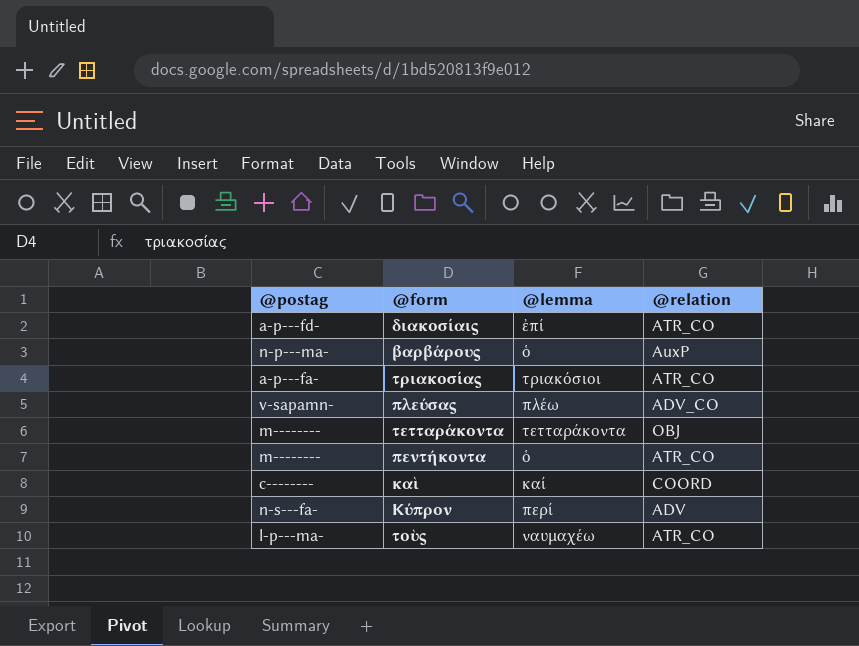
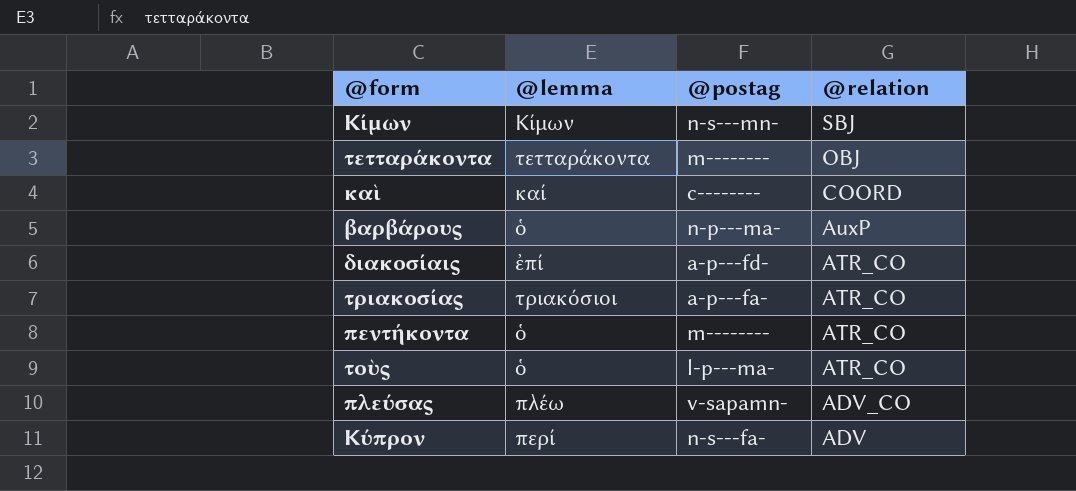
row order: none -> @relation descending
column @postag | position: 1 -> 3
row Κίμων: none -> Κίμων | n-s---mn- | SBJ
τοὺς | @lemma: ναυμαχέω -> ὁ

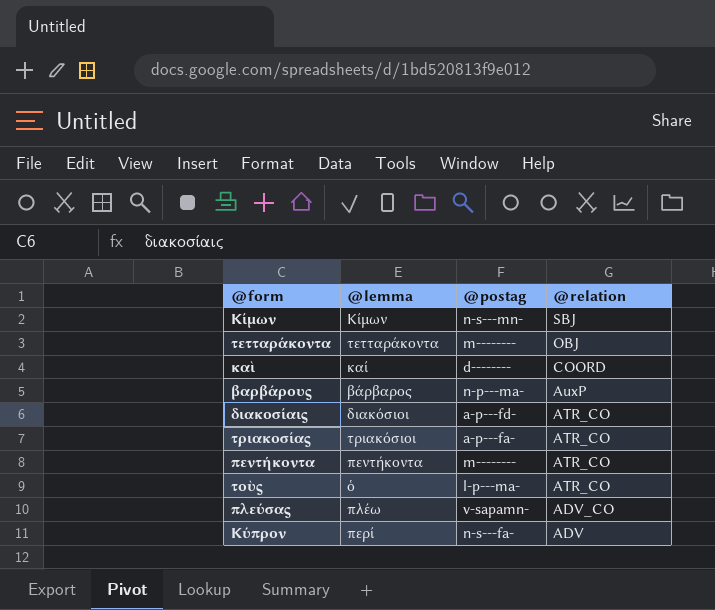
καὶ | @postag: c-------- -> d--------
βαρβάρους | @lemma: ὁ -> βάρβαρος
διακοσίαις | @lemma: ἐπί -> διακόσιοι
πεντήκοντα | @lemma: ὁ -> πεντήκοντα

